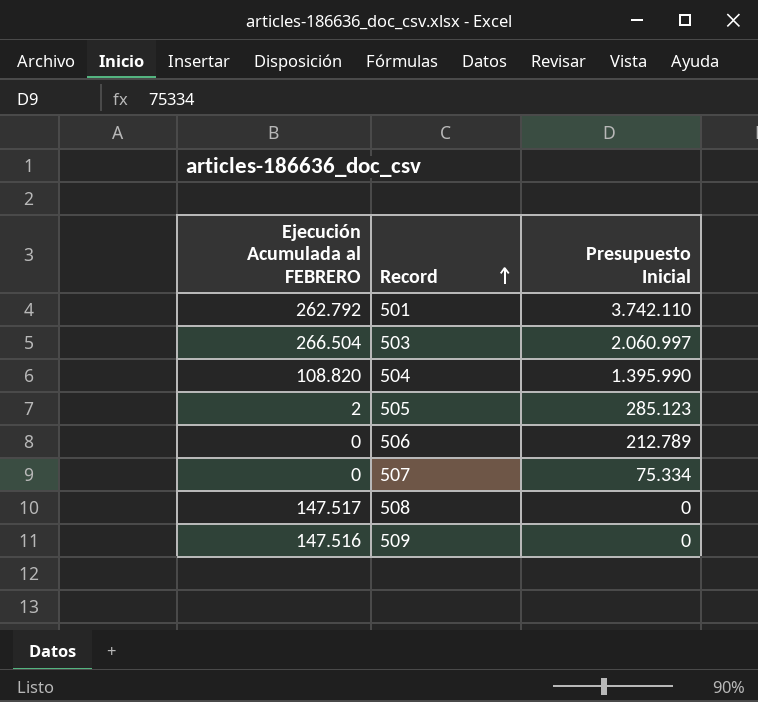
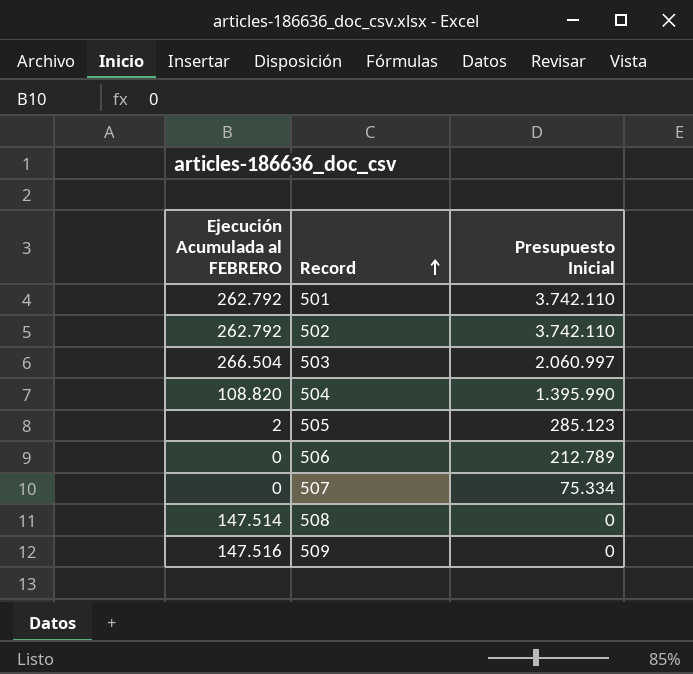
row 502: none -> 262.792 | 3.742.110
508 | Ejecución Acumulada al FEBRERO: 147.517 -> 147.514

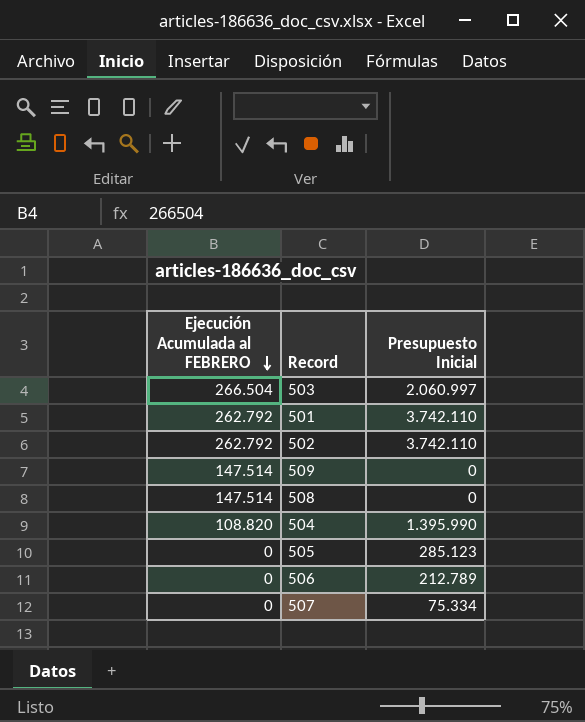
row order: Record ascending -> Ejecución Acumulada al FEBRERO descending
509 | Ejecución Acumulada al FEBRERO: 147.516 -> 147.514
505 | Ejecución Acumulada al FEBRERO: 2 -> 0

